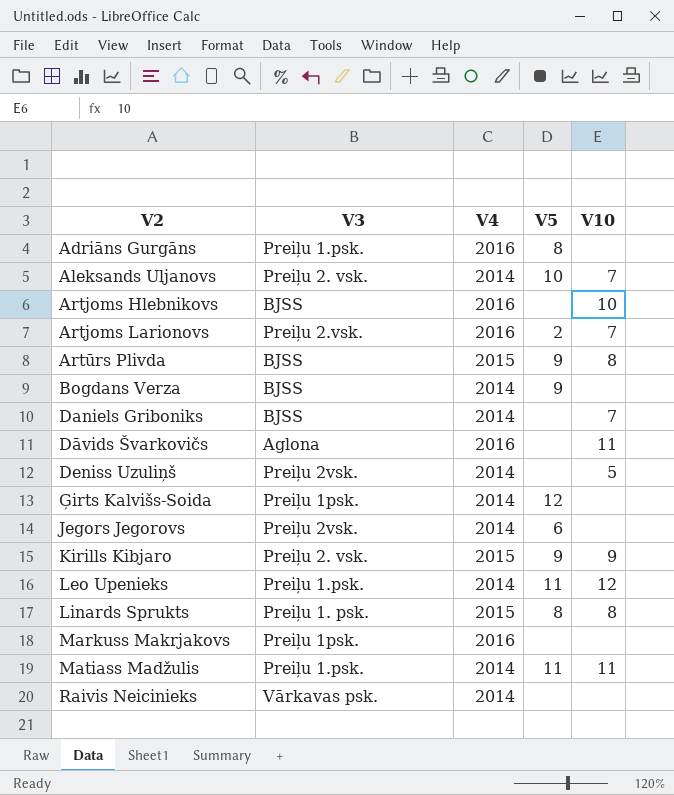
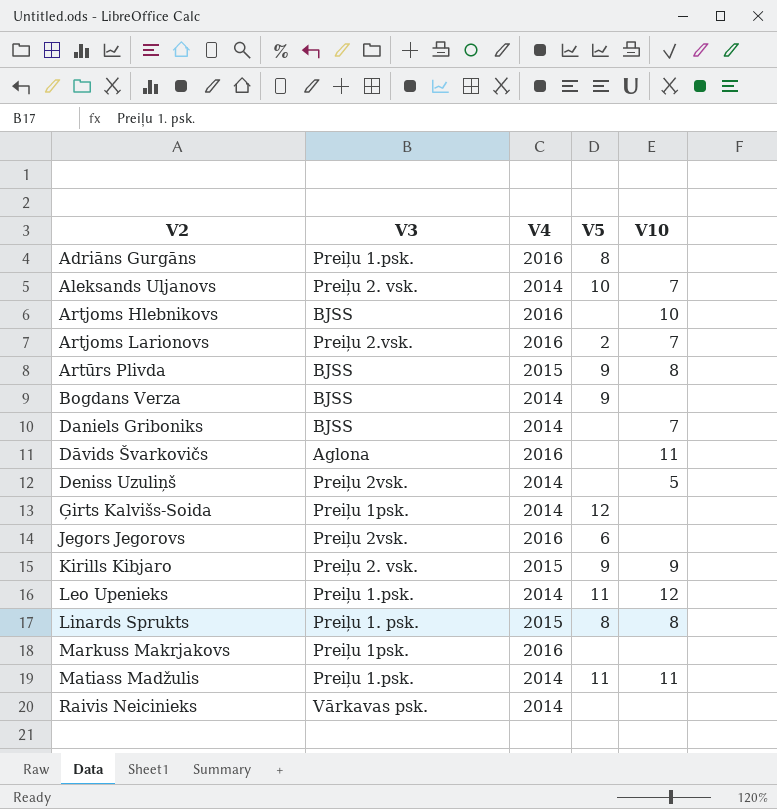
Jegors Jegorovs | V4: 2014 -> 2016

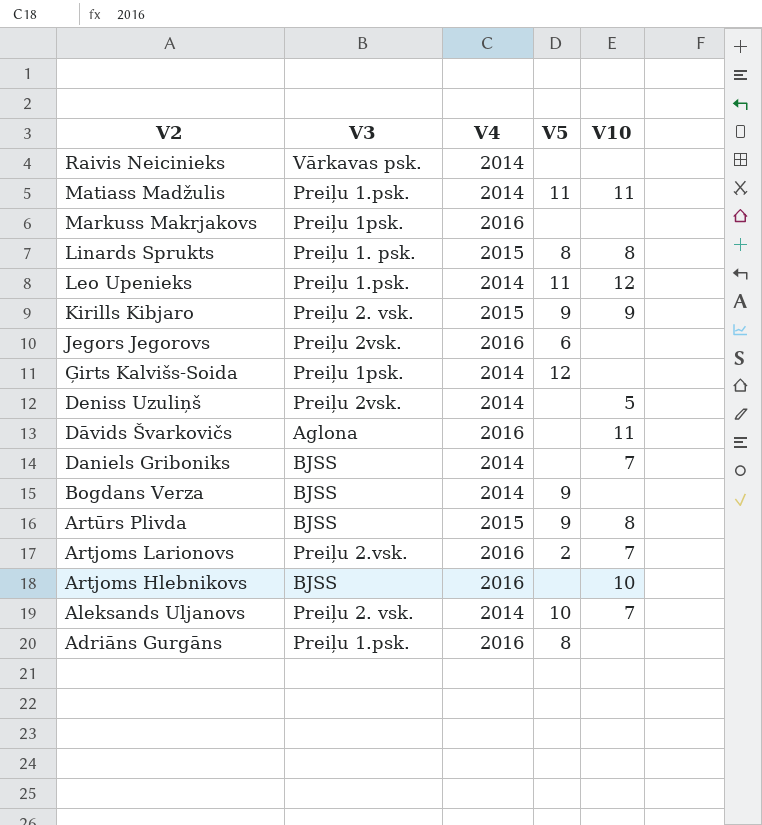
row order: V2 ascending -> V2 descending

